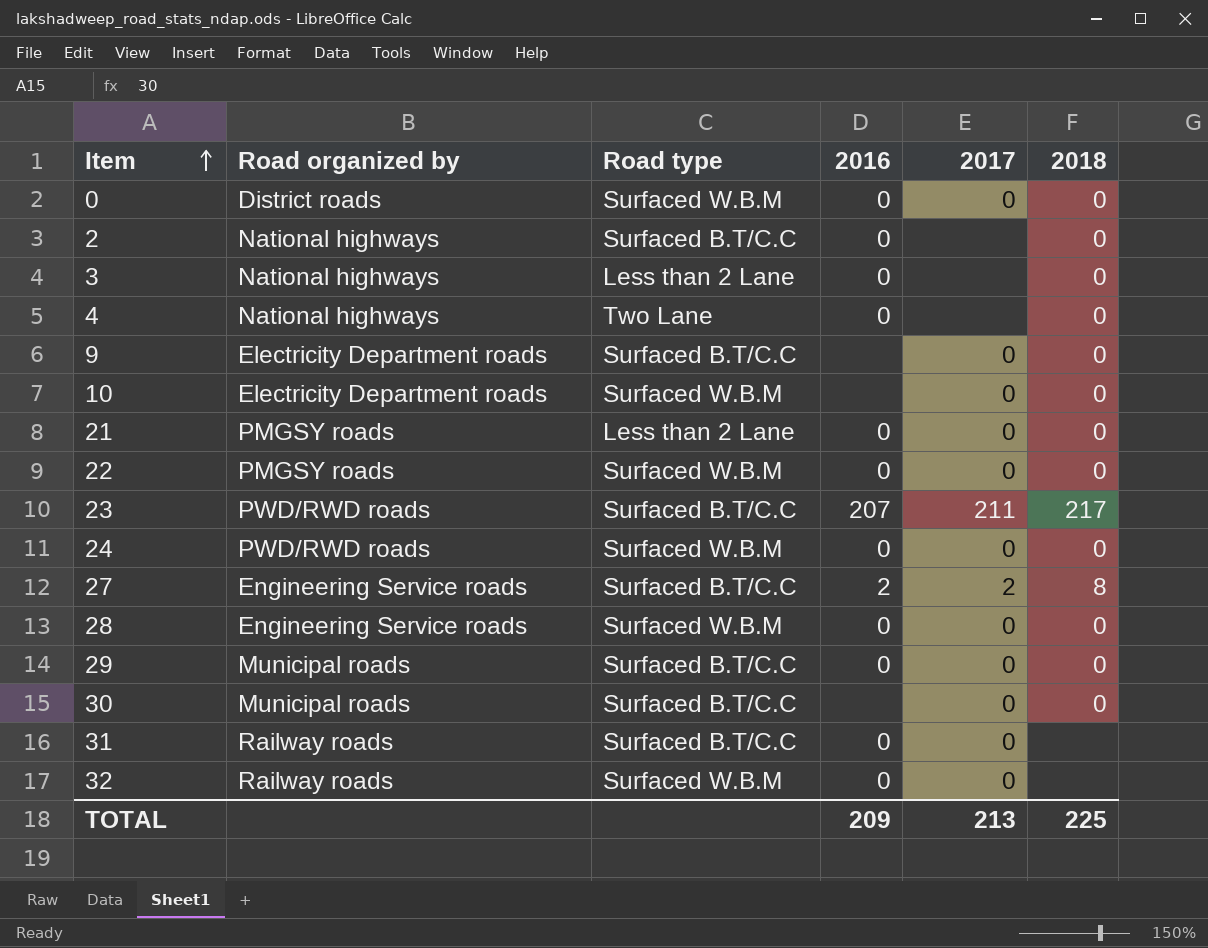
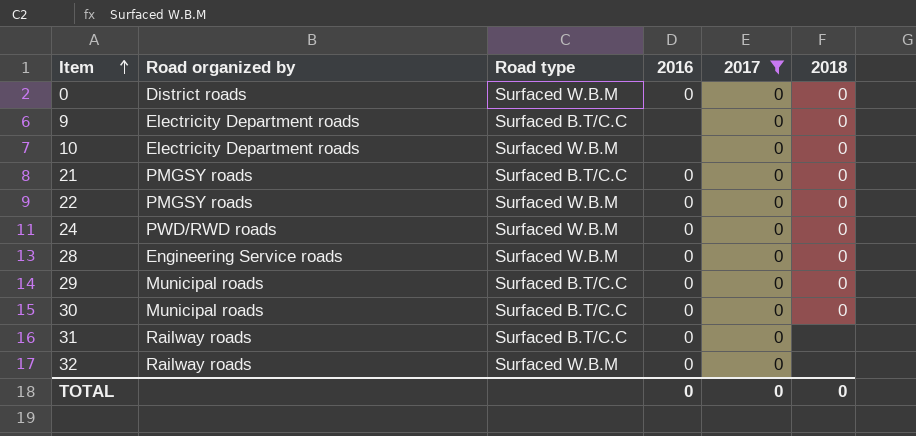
filter: none -> 2017 = 0
21 | Road type: Less than 2 Lane -> Surfaced B.T/C.C
30 | 2016: none -> 0
TOTAL | 2016: 209 -> 0
TOTAL | 2017: 213 -> 0
TOTAL | 2018: 225 -> 0

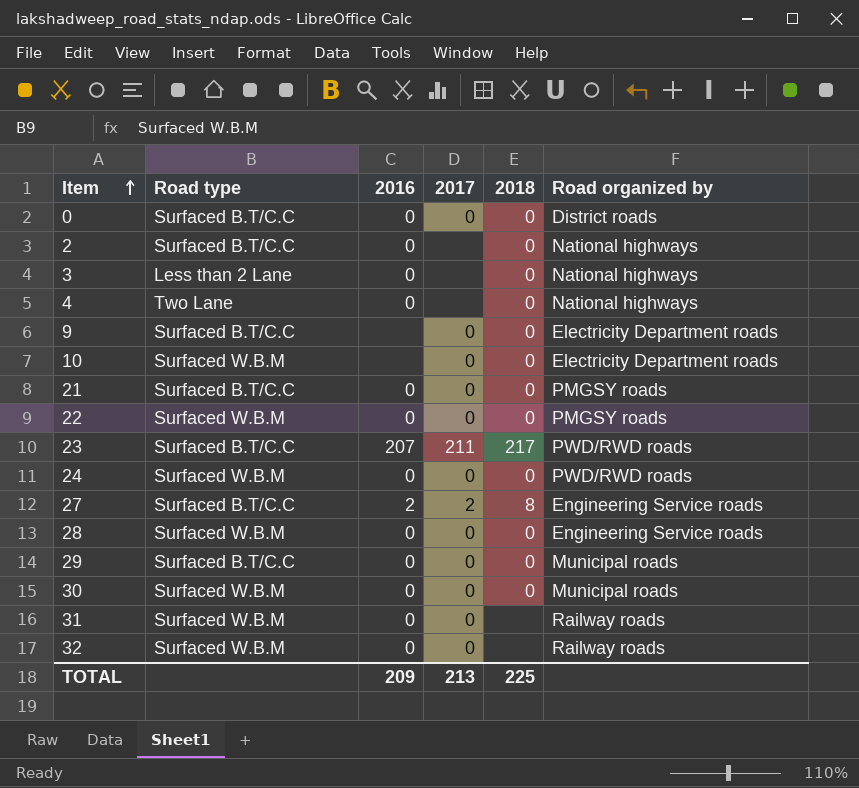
filter: 2017 = 0 -> none
column Road organized by | position: 2 -> 6
0 | Road type: Surfaced W.B.M -> Surfaced B.T/C.C
30 | Road type: Surfaced B.T/C.C -> Surfaced W.B.M
31 | Road type: Surfaced B.T/C.C -> Surfaced W.B.M
TOTAL | 2016: 0 -> 209
TOTAL | 2017: 0 -> 213
TOTAL | 2018: 0 -> 225

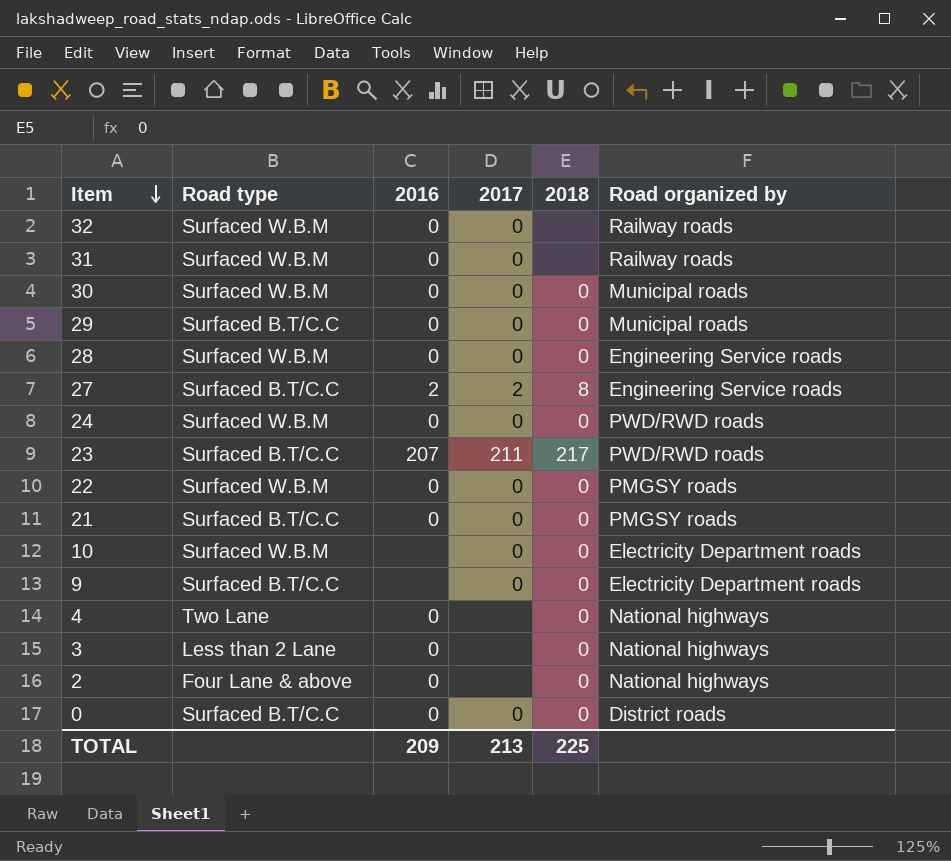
row order: Item ascending -> Item descending
2 | Road type: Surfaced B.T/C.C -> Four Lane & above

